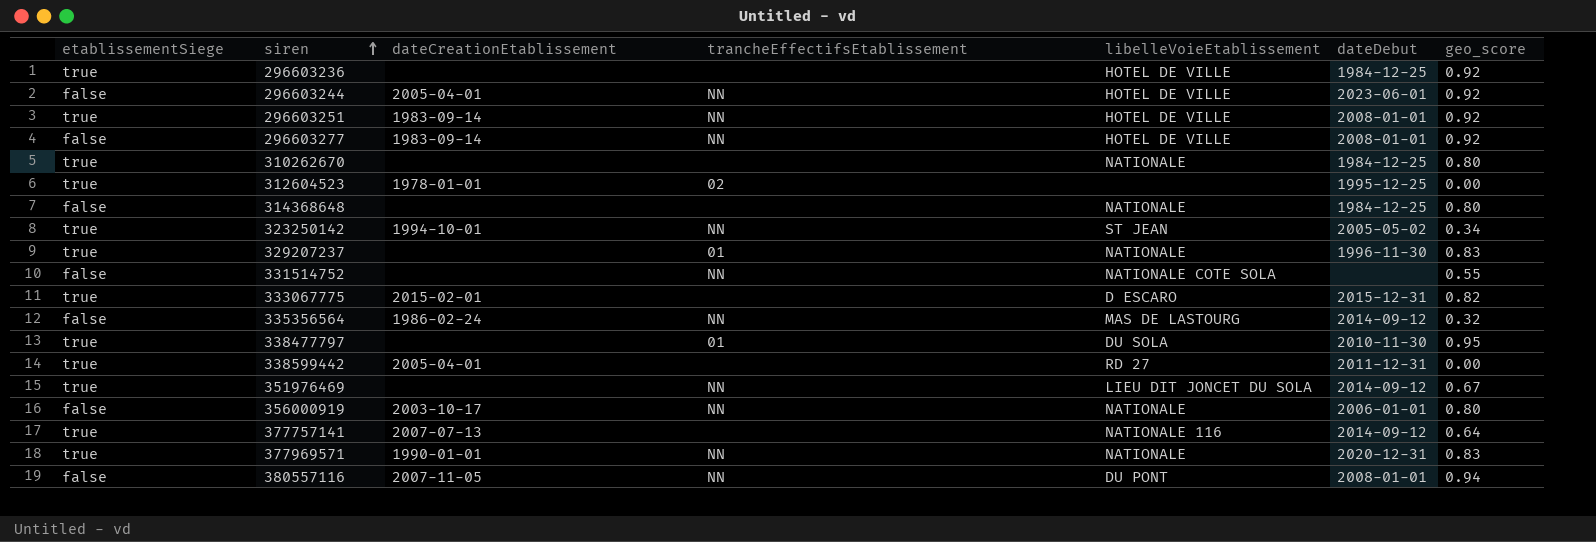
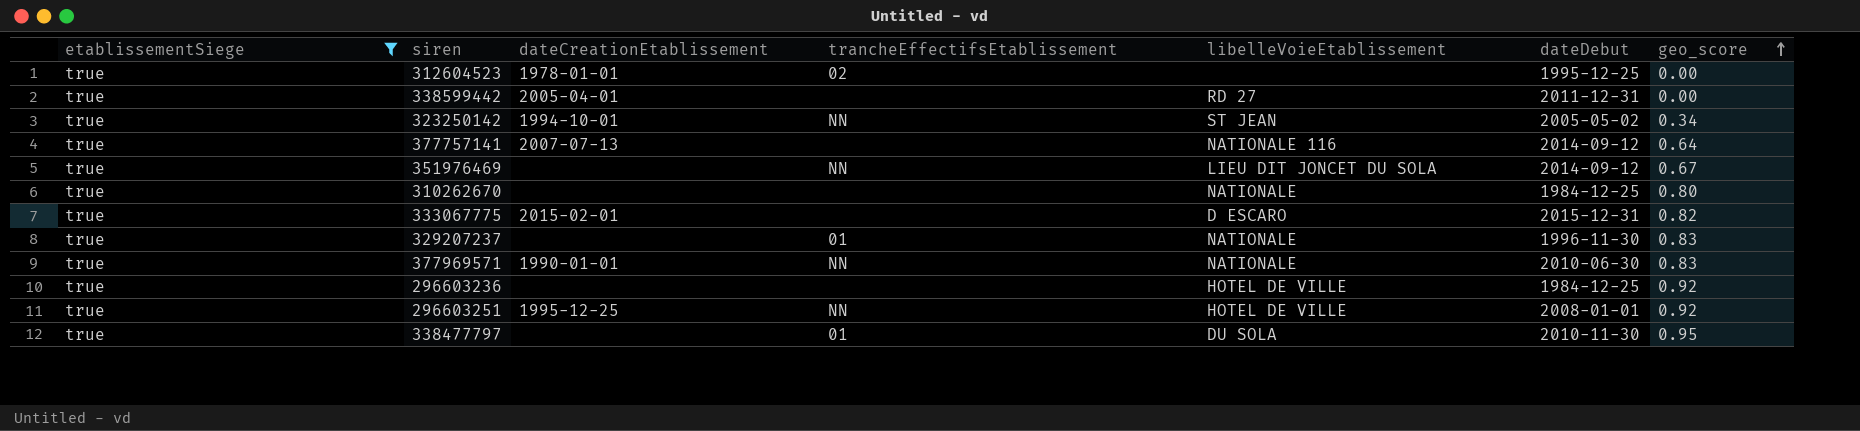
filter: none -> etablissementSiege = true
row order: siren ascending -> geo_score ascending
377969571 | dateDebut: 2020-12-31 -> 2010-06-30
296603251 | dateCreationEtablissement: 1983-09-14 -> 1995-12-25

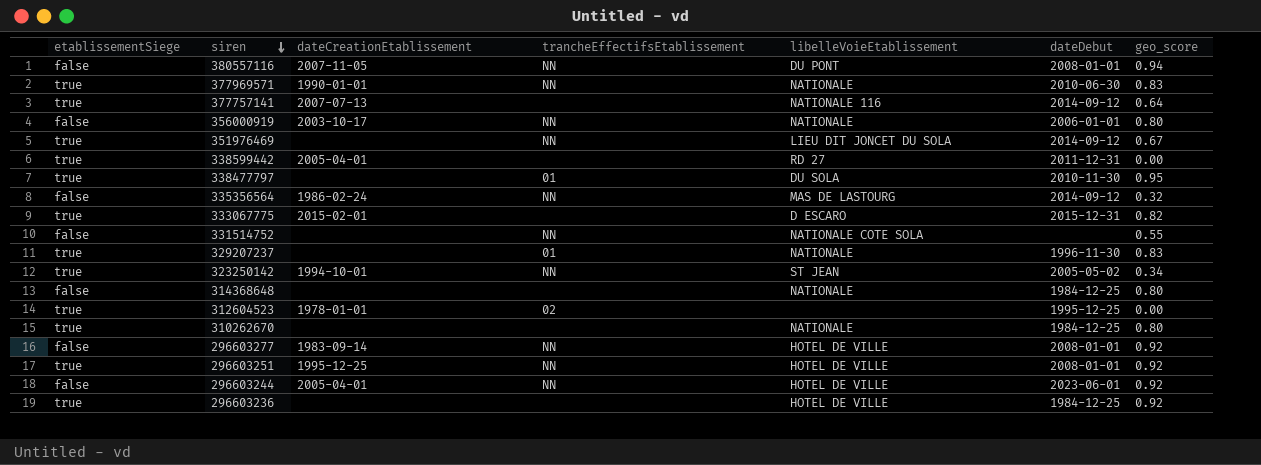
filter: etablissementSiege = true -> none
row order: geo_score ascending -> siren descending

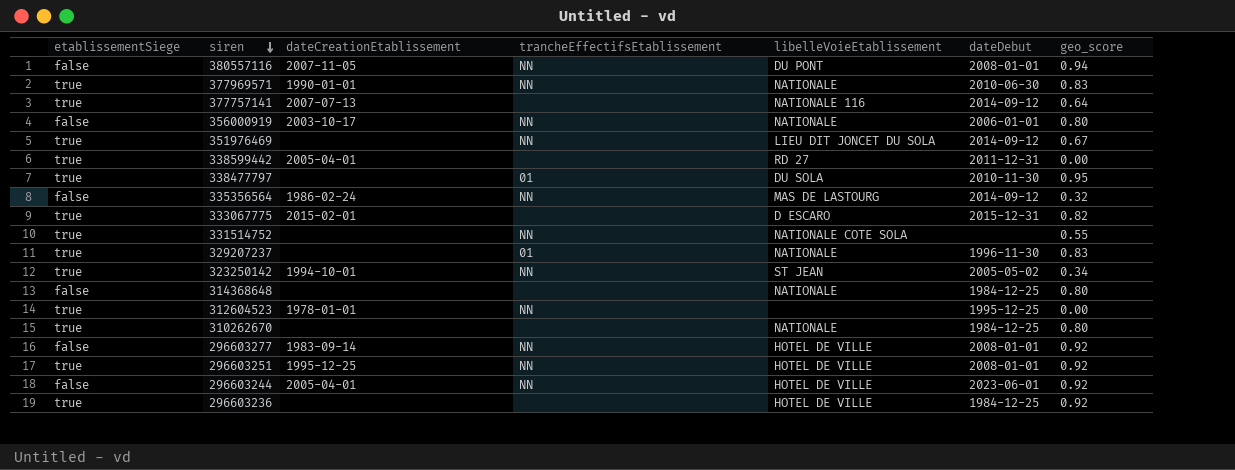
331514752 | etablissementSiege: false -> true
312604523 | trancheEffectifsEtablissement: 02 -> NN

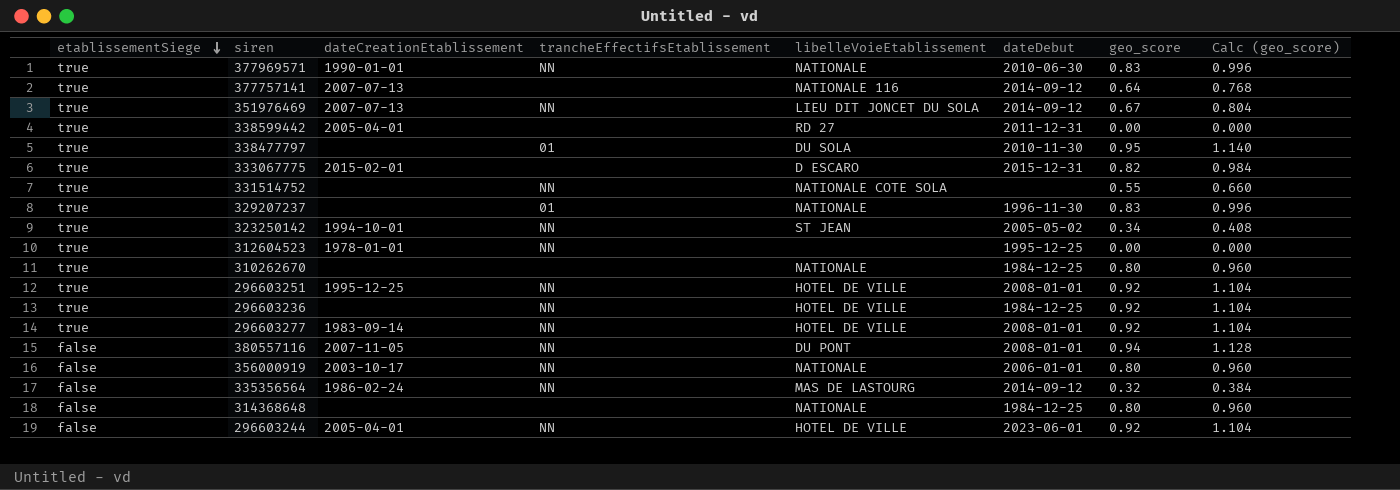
row order: siren descending -> etablissementSiege descending
column Calc (geo_score) | formula: none -> [geo_score] * 1.2
351976469 | dateCreationEtablissement: none -> 2007-07-13
296603236 | trancheEffectifsEtablissement: none -> NN
296603277 | etablissementSiege: false -> true

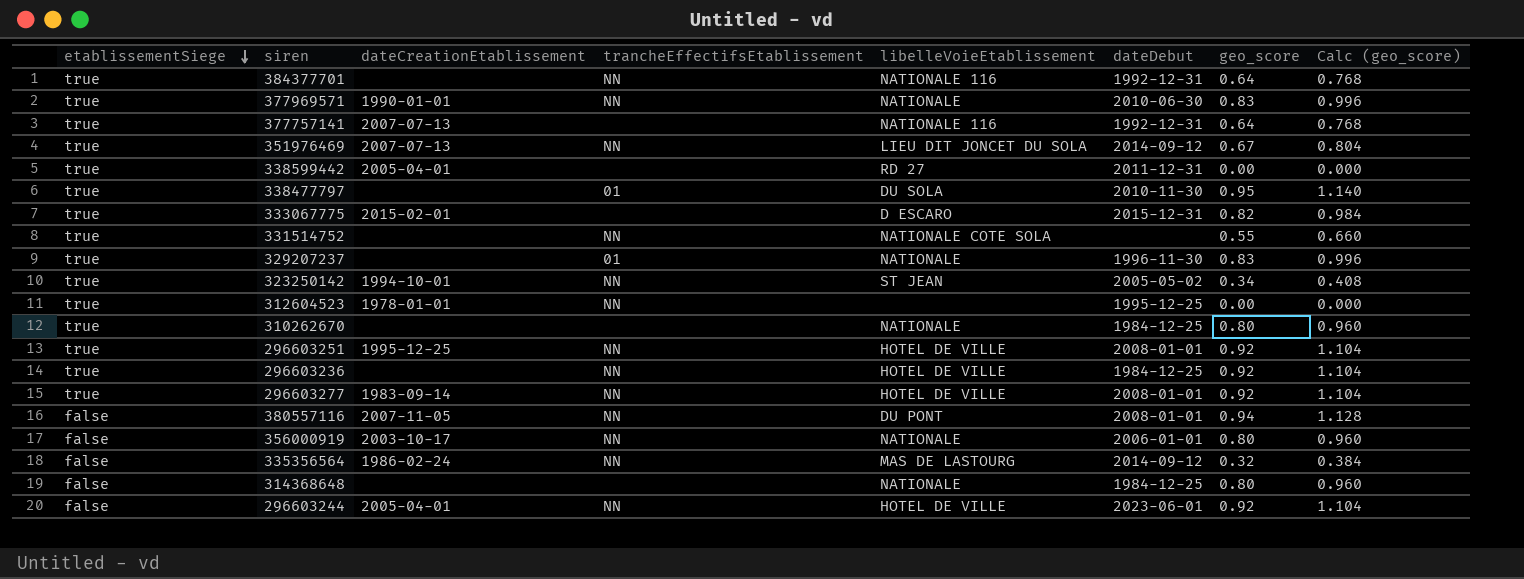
row 384377701: none -> true | none | NN | NATIONALE 116 | 1992-12-31 | 0.64 | 0.768
377757141 | dateDebut: 2014-09-12 -> 1992-12-31

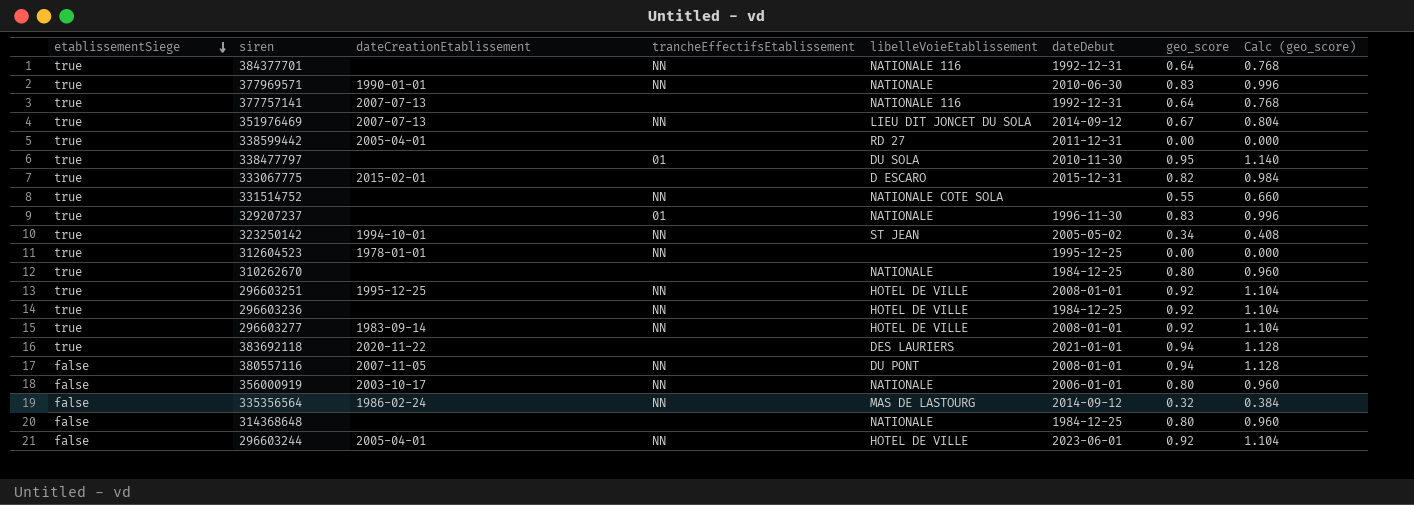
row 383692118: none -> true | 2020-11-22 | none | DES LAURIERS | 2021-01-01 | 0.94 | 1.128

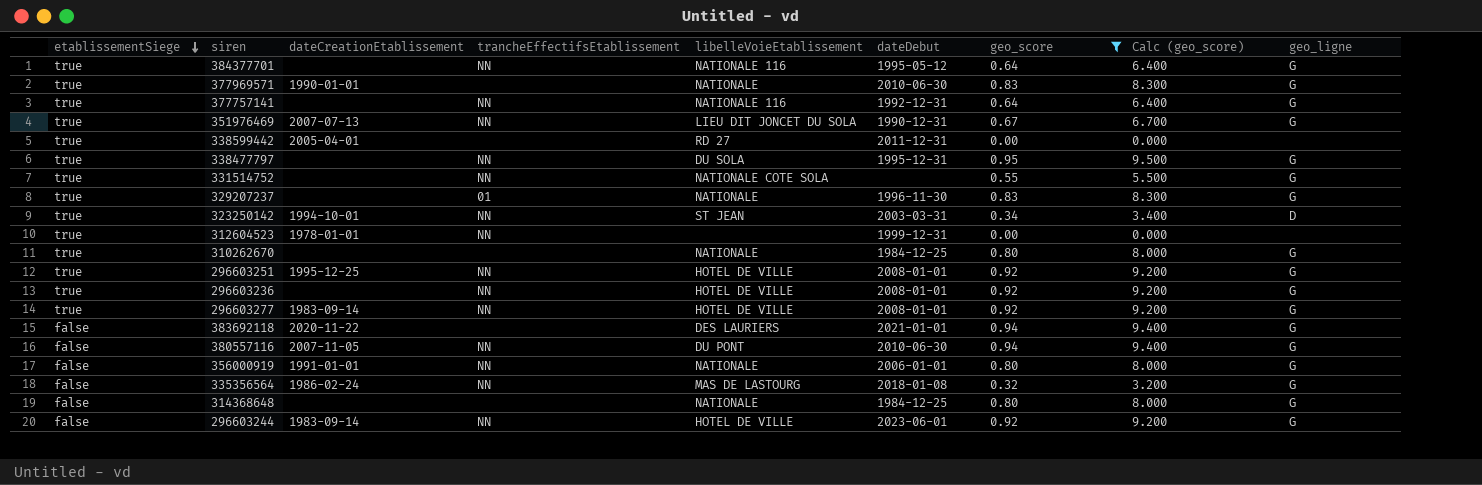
filter: none -> geo_score != 0.82
column Calc (geo_score) | formula: [geo_score] * 1.2 -> [geo_score] * 10
column geo_ligne | position: none -> 9
384377701 | dateDebut: 1992-12-31 -> 1995-05-12
377969571 | trancheEffectifsEtablissement: NN -> none
377757141 | dateCreationEtablissement: 2007-07-13 -> none
377757141 | trancheEffectifsEtablissement: none -> NN
351976469 | dateDebut: 2014-09-12 -> 1990-12-31
338477797 | trancheEffectifsEtablissement: 01 -> NN
338477797 | dateDebut: 2010-11-30 -> 1995-12-31
323250142 | dateDebut: 2005-05-02 -> 2003-03-31
312604523 | dateDebut: 1995-12-25 -> 1999-12-31
296603236 | dateDebut: 1984-12-25 -> 2008-01-01
383692118 | etablissementSiege: true -> false
380557116 | dateDebut: 2008-01-01 -> 2010-06-30
356000919 | dateCreationEtablissement: 2003-10-17 -> 1991-01-01
335356564 | dateDebut: 2014-09-12 -> 2018-01-08
296603244 | dateCreationEtablissement: 2005-04-01 -> 1983-09-14

